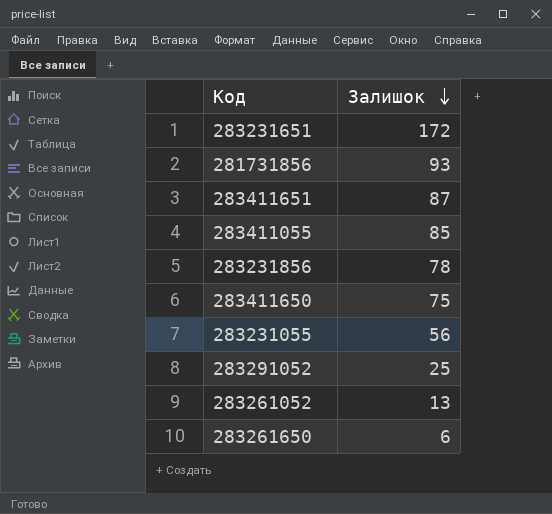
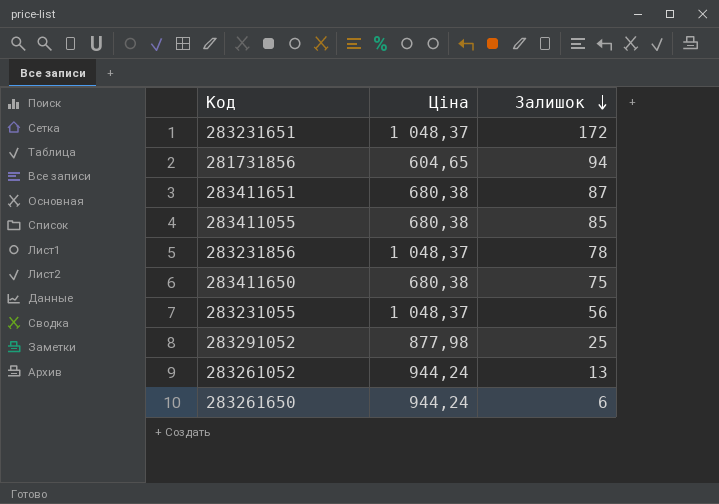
column Ціна | position: none -> 2
281731856 | Залишок: 93 -> 94

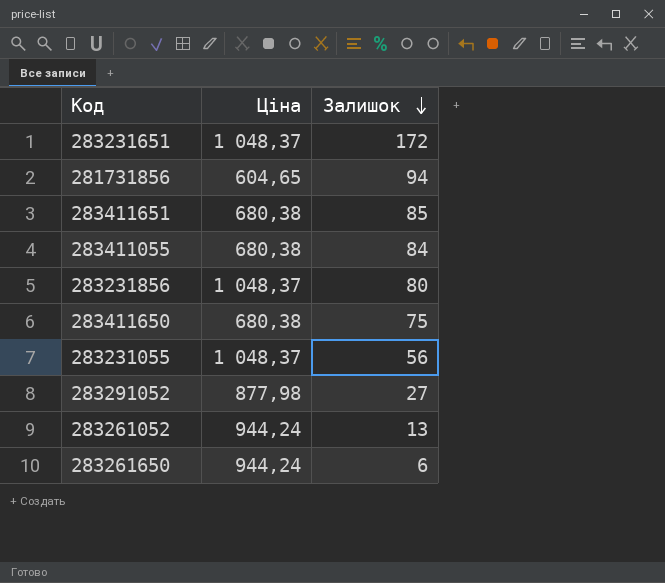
283411651 | Залишок: 87 -> 85
283411055 | Залишок: 85 -> 84
283231856 | Залишок: 78 -> 80
283291052 | Залишок: 25 -> 27

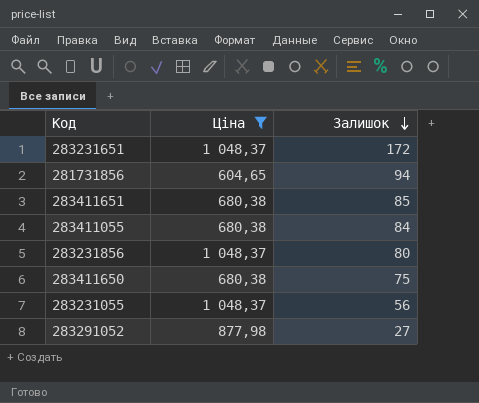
filter: none -> Ціна != 944,24

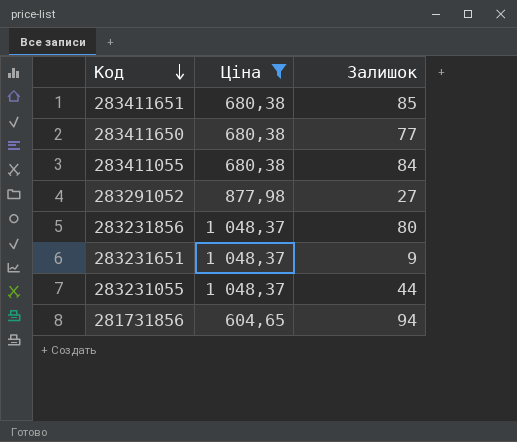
row order: Залишок descending -> Код descending
283411650 | Залишок: 75 -> 77
283231651 | Залишок: 172 -> 9
283231055 | Залишок: 56 -> 44

